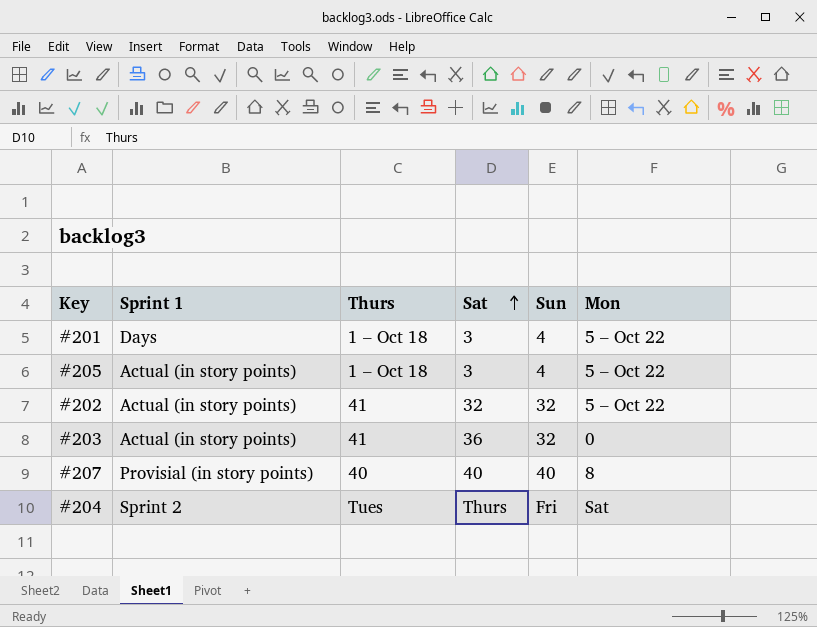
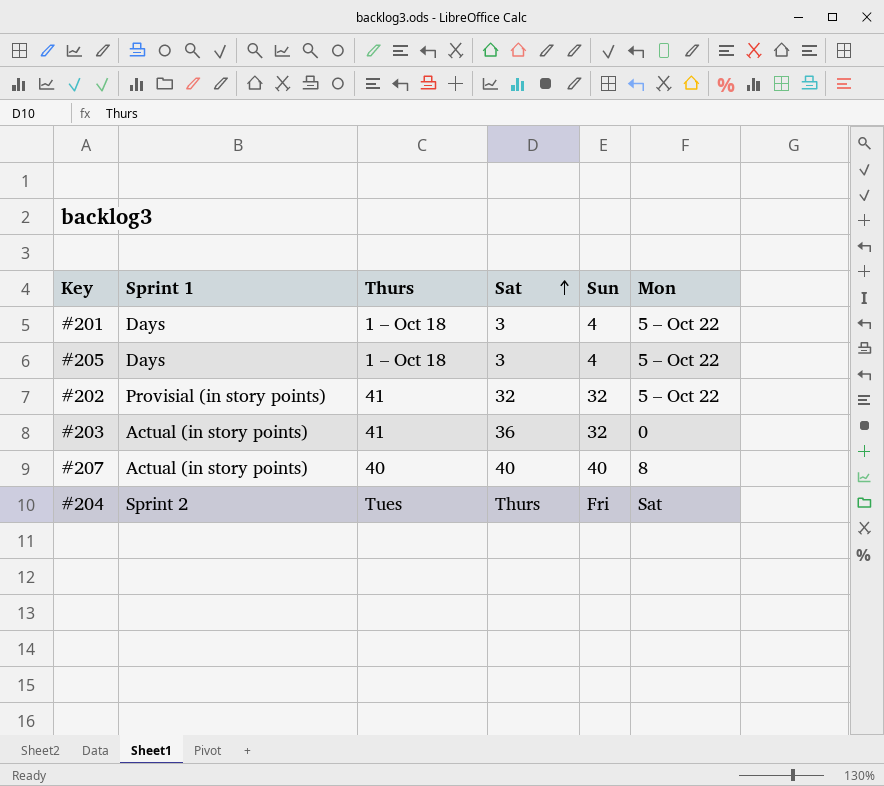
#205 | Sprint 1: Actual (in story points) -> Days
#202 | Sprint 1: Actual (in story points) -> Provisial (in story points)
#207 | Sprint 1: Provisial (in story points) -> Actual (in story points)

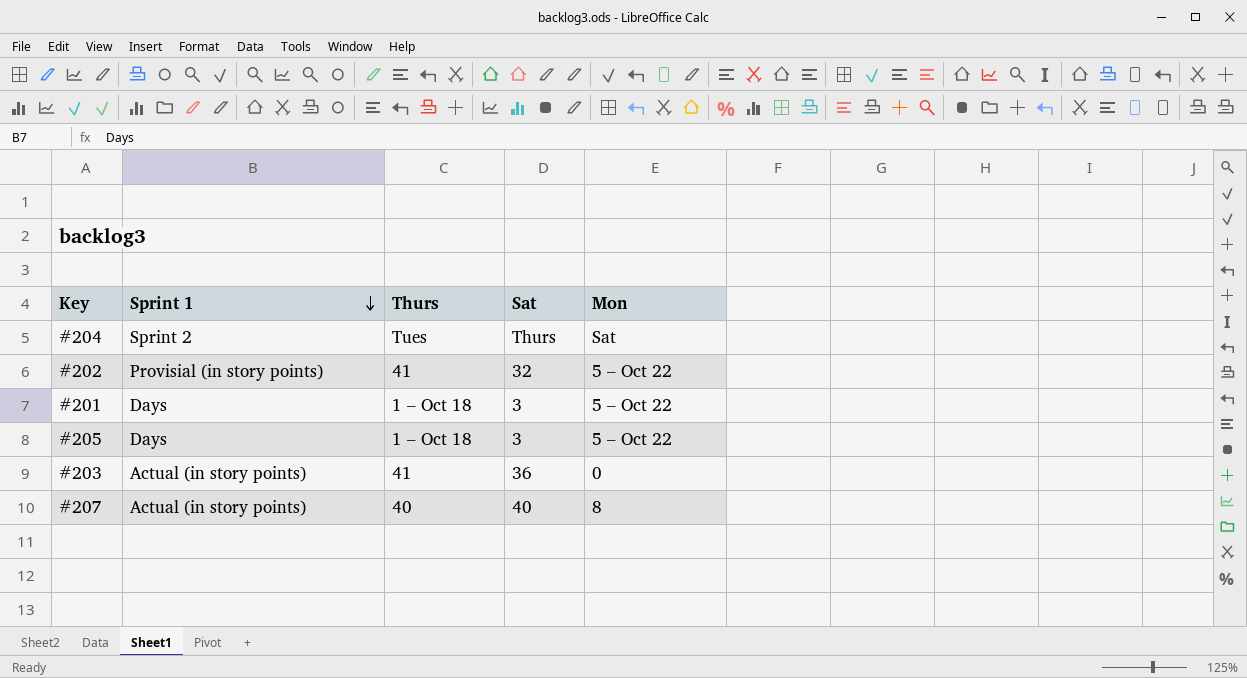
row order: Sat ascending -> Sprint 1 descending
column Sun | position: 5 -> none

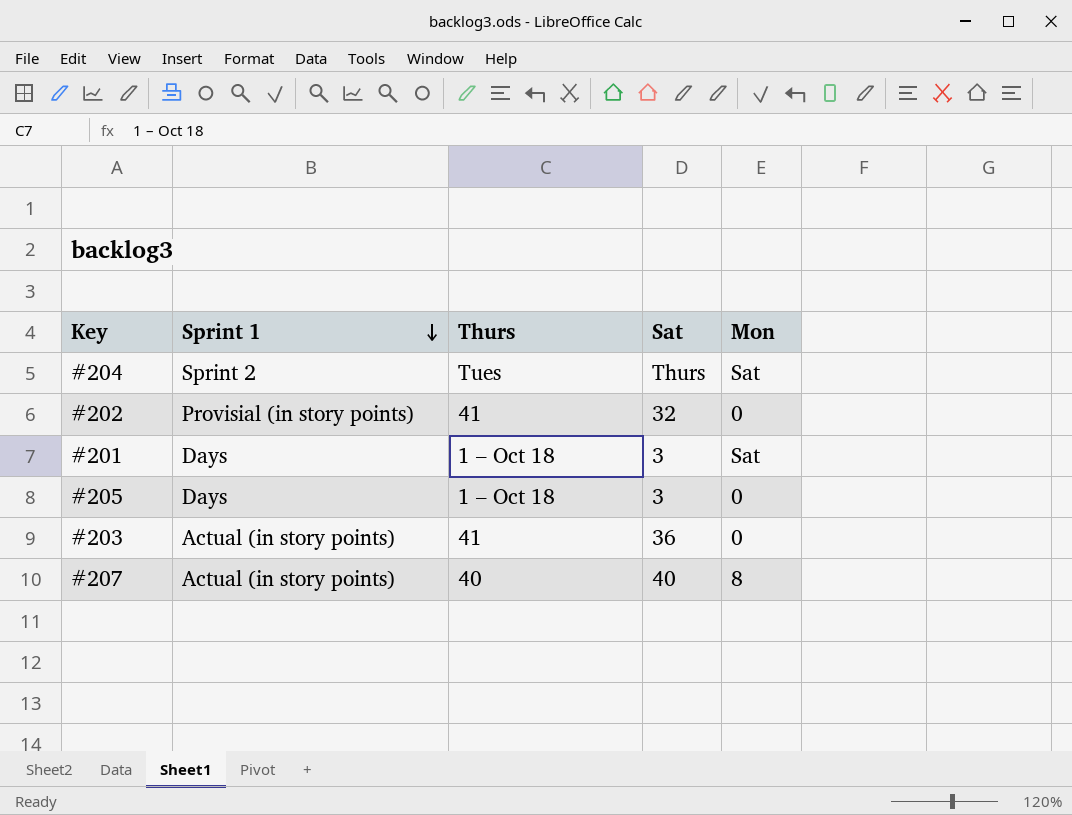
#202 | Mon: 5 – Oct 22 -> 0
#201 | Mon: 5 – Oct 22 -> Sat
#205 | Mon: 5 – Oct 22 -> 0

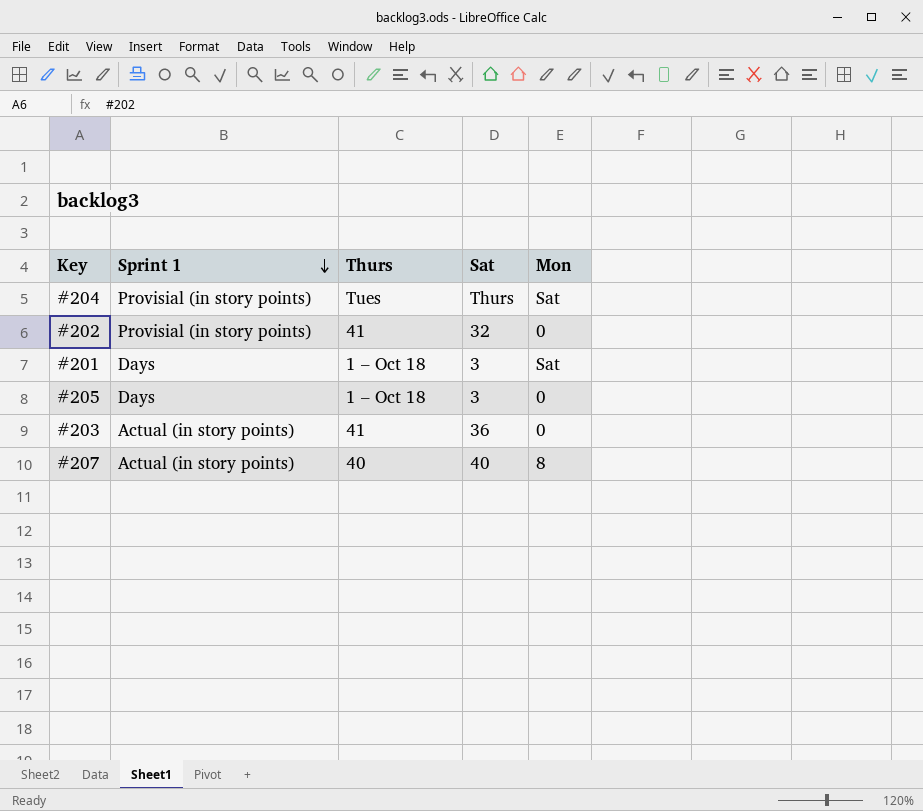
#204 | Sprint 1: Sprint 2 -> Provisial (in story points)

